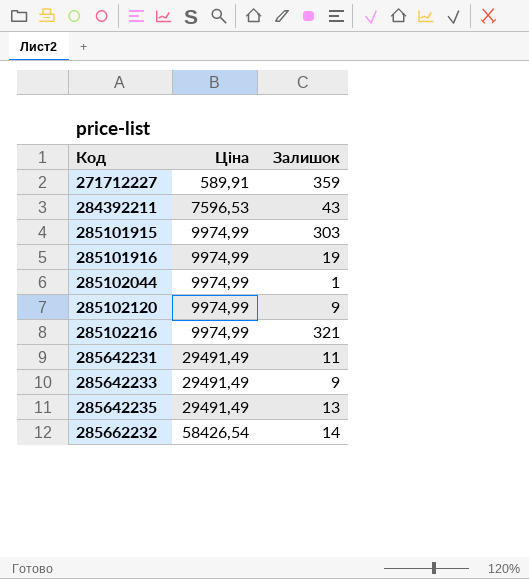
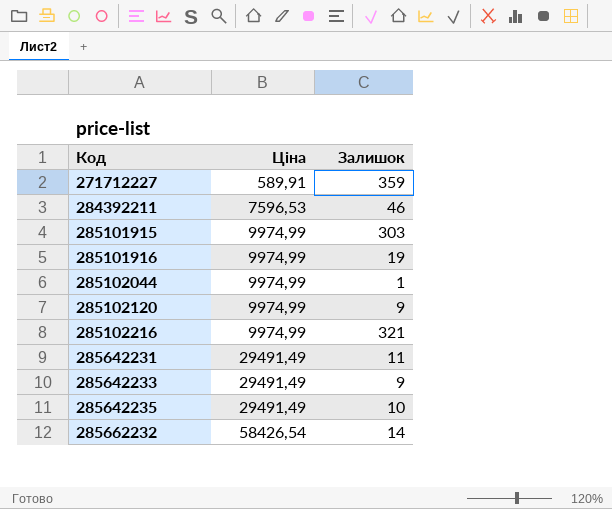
284392211 | Залишок: 43 -> 46
285642235 | Залишок: 13 -> 10

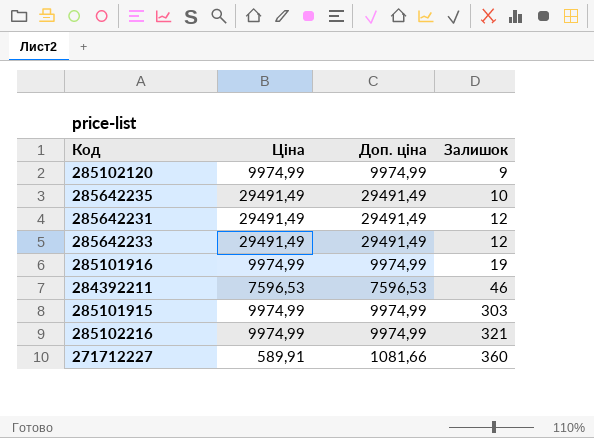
row order: Код ascending -> Залишок ascending
column Доп. ціна | position: none -> 3
row 285102044: 9974,99 | 1 -> none
row 285662232: 58426,54 | 14 -> none
285642231 | Залишок: 11 -> 12
285642233 | Залишок: 9 -> 12
271712227 | Залишок: 359 -> 360

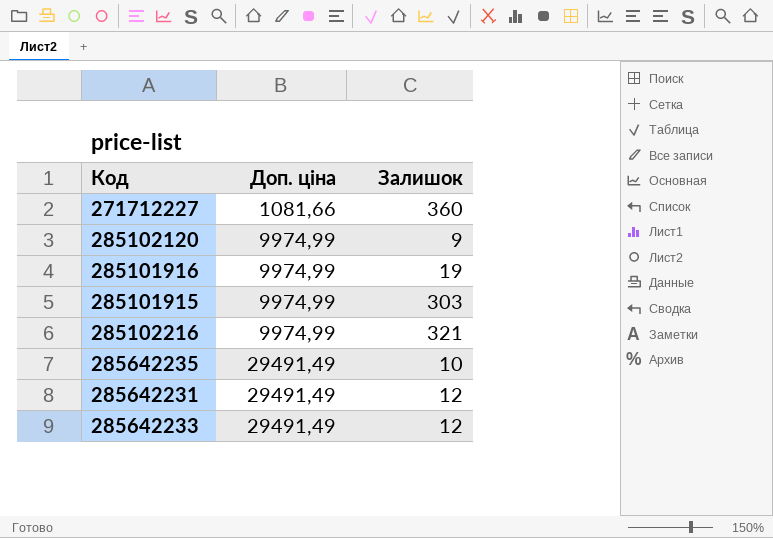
row order: Залишок ascending -> Доп. ціна ascending
column Ціна | position: 2 -> none
row 284392211: 7596,53 | 7596,53 | 46 -> none

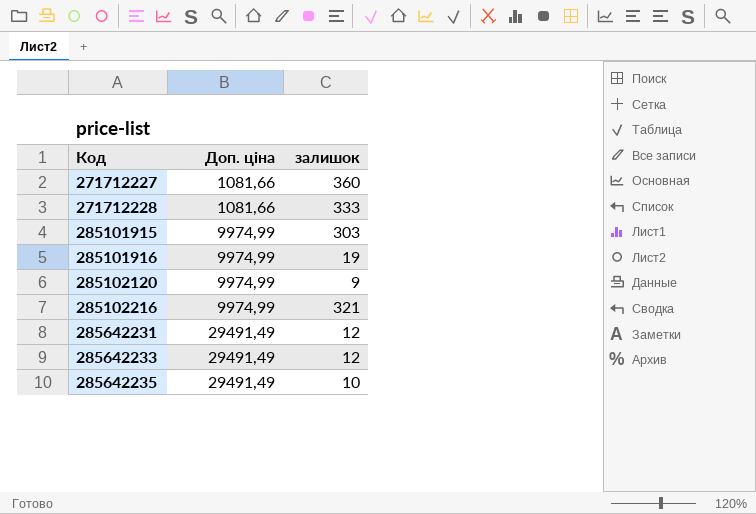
row order: Доп. ціна ascending -> Код ascending
column name: Залишок -> залишок
row 271712228: none -> 1081,66 | 333

